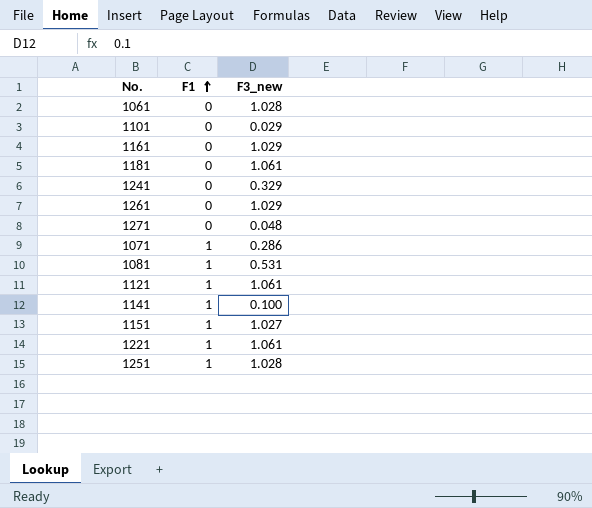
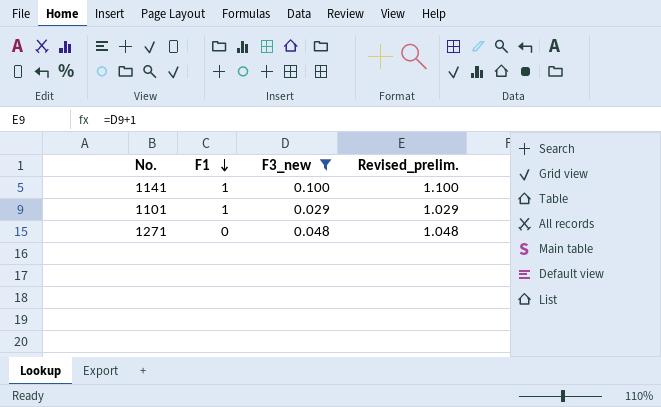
filter: none -> F3_new <= 0.100
row order: F1 ascending -> F1 descending
column Revised_prelim. | formula: none -> [F3_new] + 1
1101 | F1: 0 -> 1

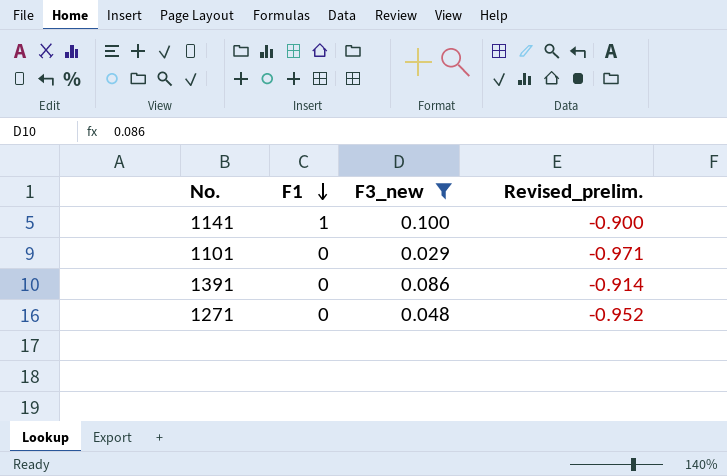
column Revised_prelim. | formula: [F3_new] + 1 -> [F3_new] - 1
1101 | F1: 1 -> 0
row 1391: none -> 0 | 0.086 | -0.914

